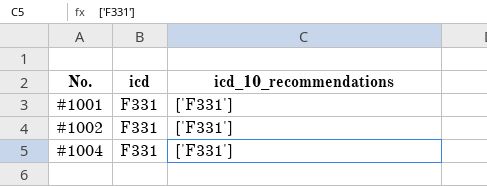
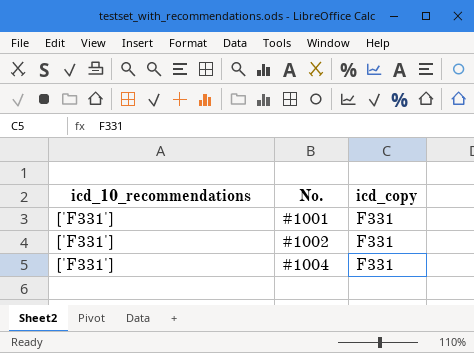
column icd_10_recommendations | position: 3 -> 1
column name: icd -> icd_copy

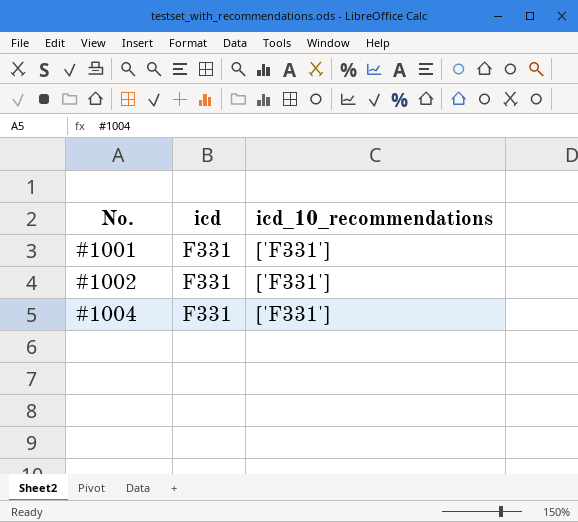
column name: icd_copy -> icd
column icd_10_recommendations | position: 1 -> 3

